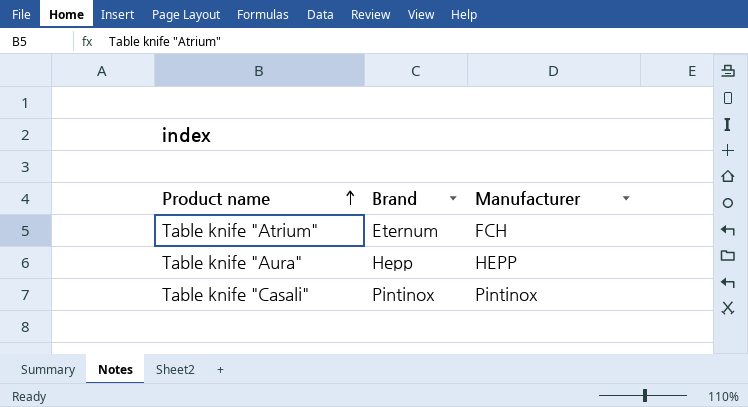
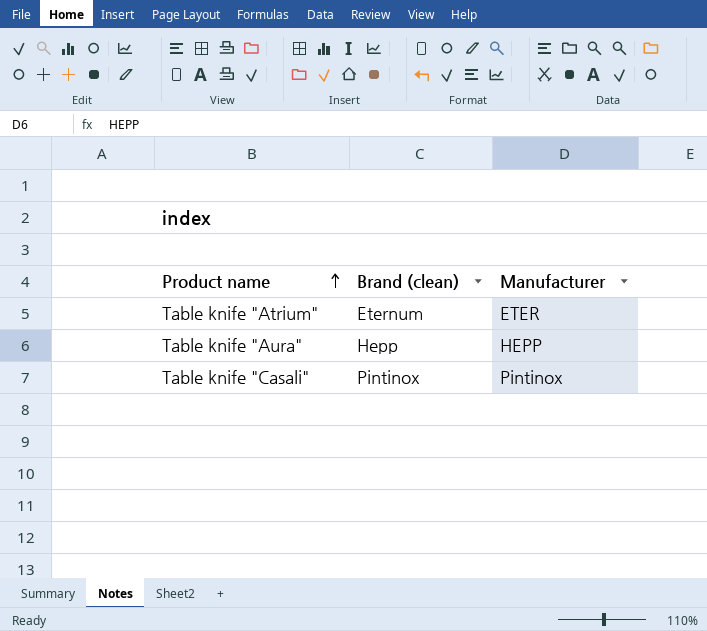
column name: Brand -> Brand (clean)
Table knife "Atrium" | Manufacturer: FCH -> ETER

